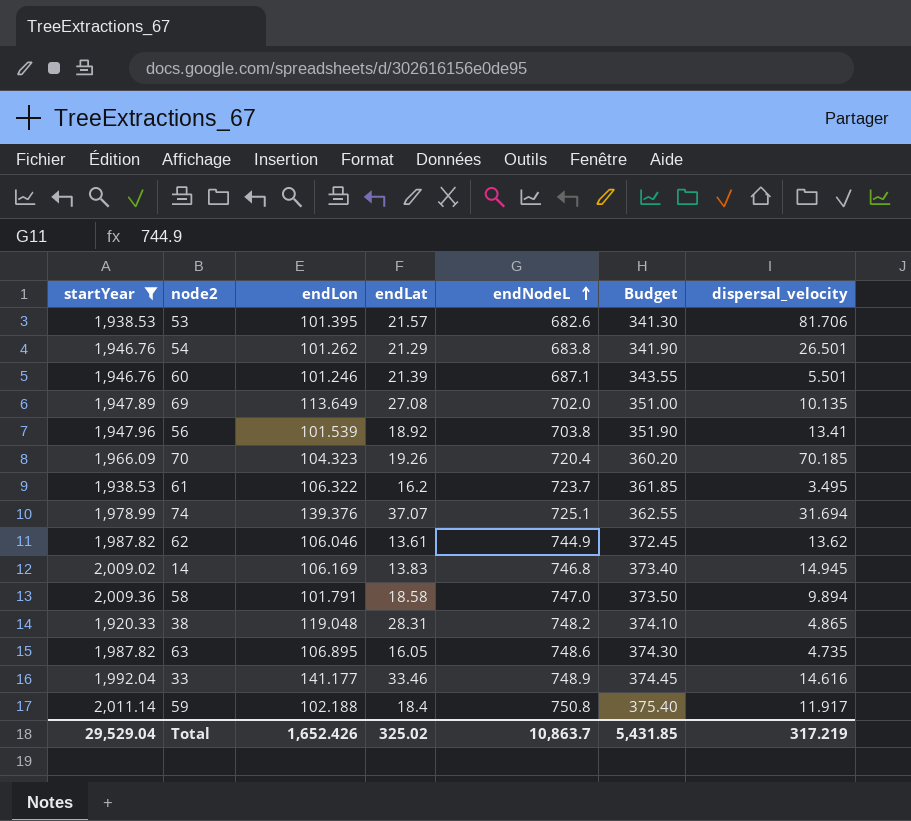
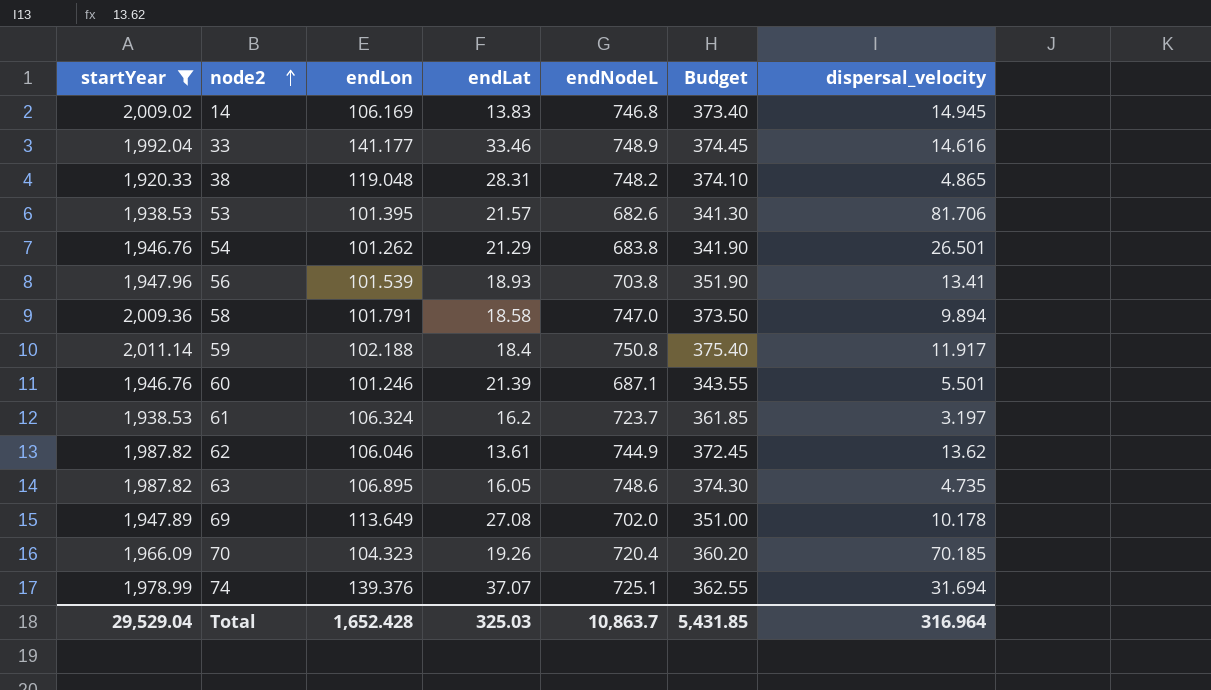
row order: endNodeL ascending -> node2 ascending
56 | endLat: 18.92 -> 18.93
61 | endLon: 106.322 -> 106.324
61 | dispersal_velocity: 3.495 -> 3.197
69 | dispersal_velocity: 10.135 -> 10.178
Total | endLon: 1,652.426 -> 1,652.428
Total | endLat: 325.02 -> 325.03
Total | dispersal_velocity: 317.219 -> 316.964

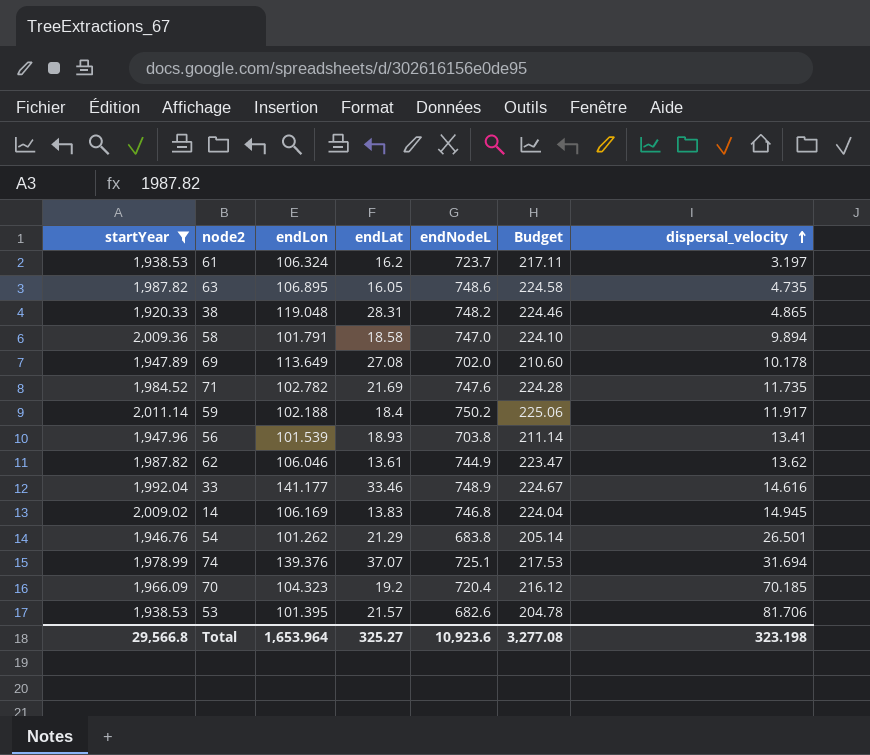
row order: node2 ascending -> dispersal_velocity ascending
column Budget | formula: [endNodeL] * 0.5 -> [endNodeL] * 0.3
row 60: 1,946.76 | 101.246 | 21.39 | 687.1 | 343.55 | 5.501 -> none
row 71: none -> 1,984.52 | 102.782 | 21.69 | 747.6 | 224.28 | 11.735
59 | endNodeL: 750.8 -> 750.2
70 | endLat: 19.26 -> 19.2
Total | startYear: 29,529.04 -> 29,566.8
Total | endLon: 1,652.428 -> 1,653.964
Total | endLat: 325.03 -> 325.27
Total | endNodeL: 10,863.7 -> 10,923.6
Total | Budget: 5,431.85 -> 3,277.08
Total | dispersal_velocity: 316.964 -> 323.198

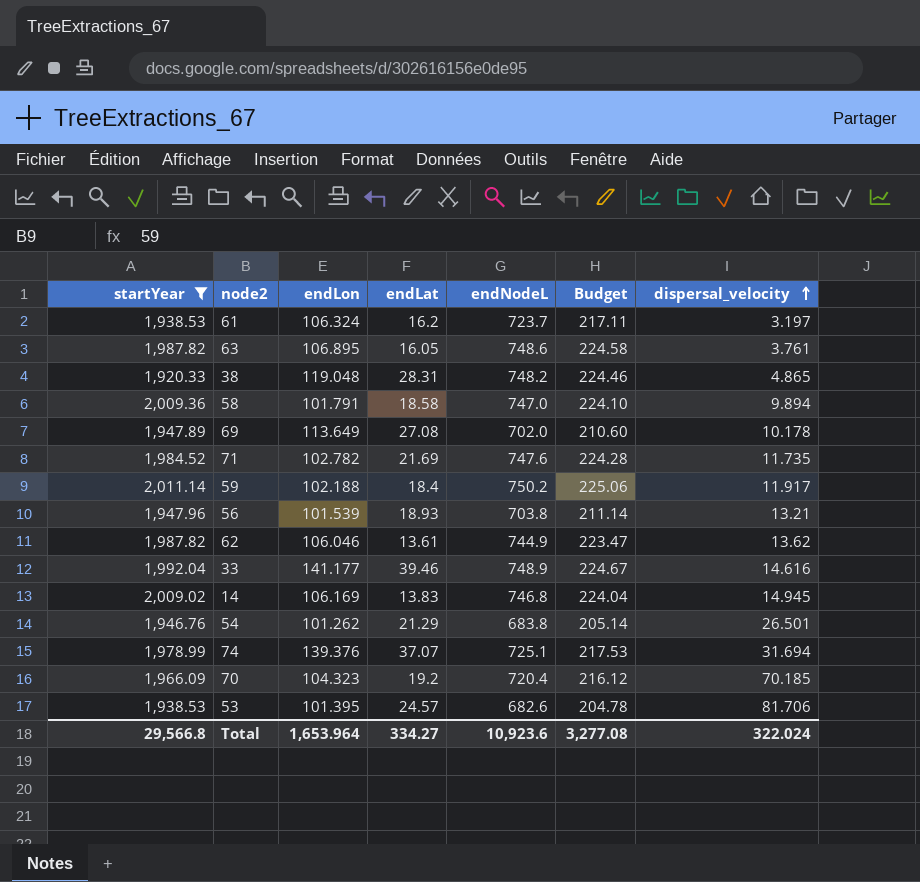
63 | dispersal_velocity: 4.735 -> 3.761
56 | dispersal_velocity: 13.41 -> 13.21
33 | endLat: 33.46 -> 39.46
53 | endLat: 21.57 -> 24.57
Total | endLat: 325.27 -> 334.27
Total | dispersal_velocity: 323.198 -> 322.024

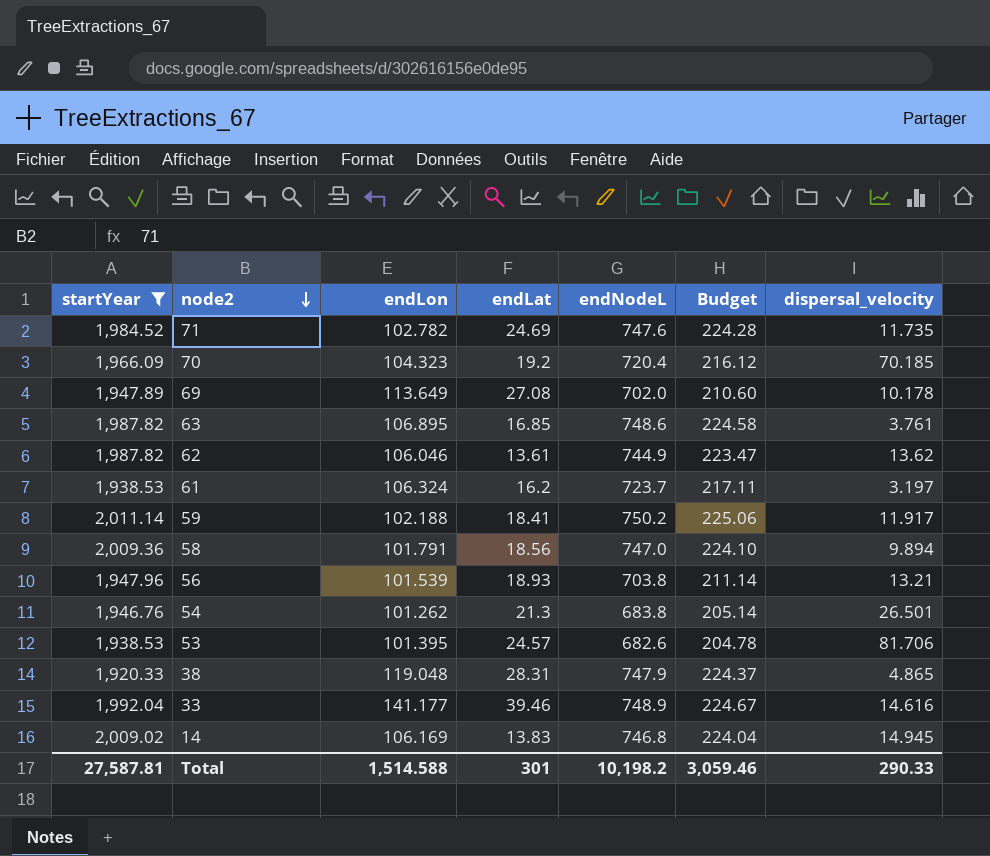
row order: dispersal_velocity ascending -> node2 descending
row 74: 1,978.99 | 139.376 | 37.07 | 725.1 | 217.53 | 31.694 -> none
71 | endLat: 21.69 -> 24.69
63 | endLat: 16.05 -> 16.85
59 | endLat: 18.4 -> 18.41
58 | endLat: 18.58 -> 18.56
54 | endLat: 21.29 -> 21.3
38 | endNodeL: 748.2 -> 747.9
38 | Budget: 224.46 -> 224.37
Total | startYear: 29,566.8 -> 27,587.81
Total | endLon: 1,653.964 -> 1,514.588
Total | endLat: 334.27 -> 301
Total | endNodeL: 10,923.6 -> 10,198.2
Total | Budget: 3,277.08 -> 3,059.46
Total | dispersal_velocity: 322.024 -> 290.33

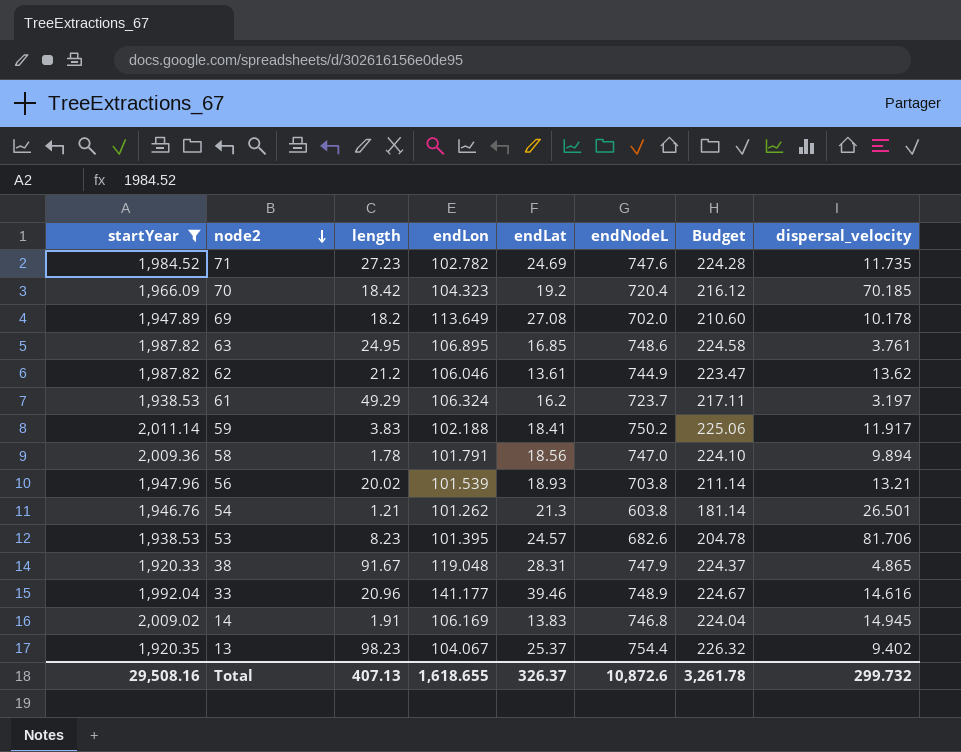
column length | position: none -> 3
54 | endNodeL: 683.8 -> 603.8
54 | Budget: 205.14 -> 181.14
row 13: none -> 1,920.35 | 98.23 | 104.067 | 25.37 | 754.4 | 226.32 | 9.402
Total | startYear: 27,587.81 -> 29,508.16
Total | endLon: 1,514.588 -> 1,618.655
Total | endLat: 301 -> 326.37
Total | endNodeL: 10,198.2 -> 10,872.6
Total | Budget: 3,059.46 -> 3,261.78
Total | dispersal_velocity: 290.33 -> 299.732

